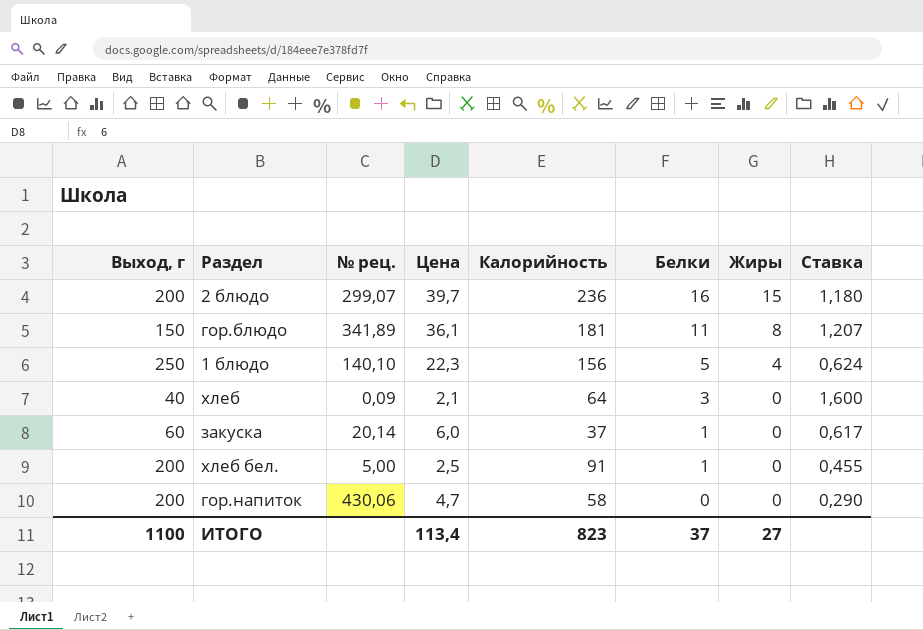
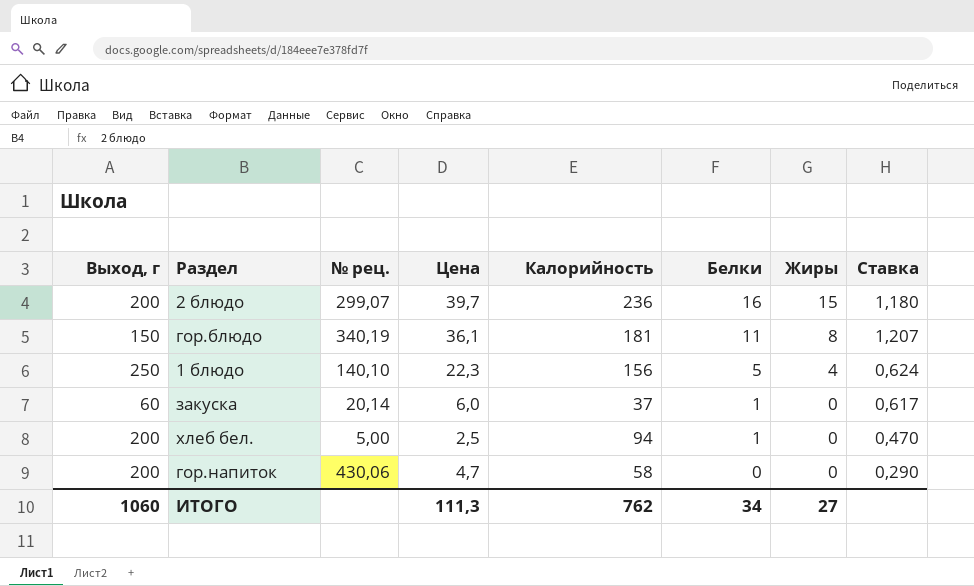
row хлеб: 40 | 0,09 | 2,1 | 64 | 3 | 0 | 1,600 -> none
гор.блюдо | № рец.: 341,89 -> 340,19
хлеб бел. | Калорийность: 91 -> 94
хлеб бел. | Ставка: 0,455 -> 0,470
ИТОГО | Выход, г: 1100 -> 1060
ИТОГО | Цена: 113,4 -> 111,3
ИТОГО | Калорийность: 823 -> 762
ИТОГО | Белки: 37 -> 34

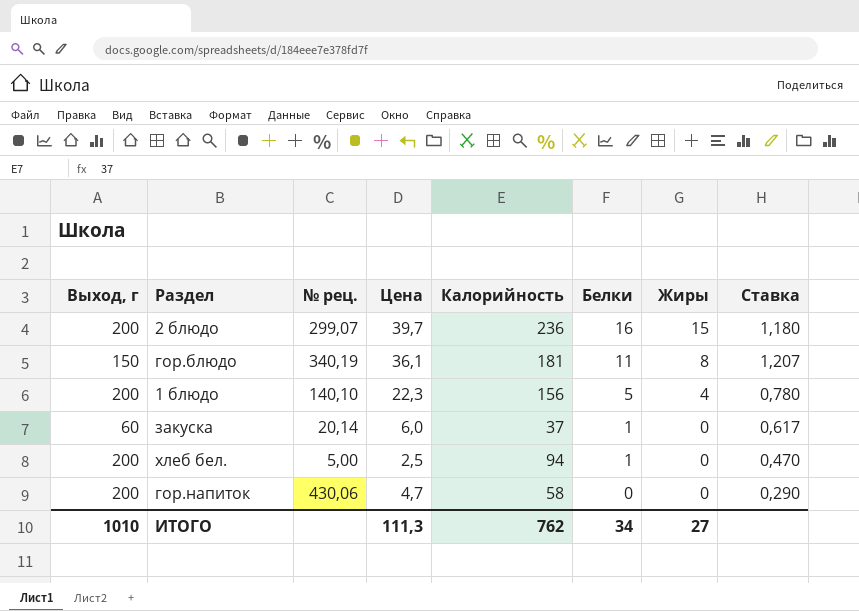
1 блюдо | Выход, г: 250 -> 200
1 блюдо | Ставка: 0,624 -> 0,780
ИТОГО | Выход, г: 1060 -> 1010

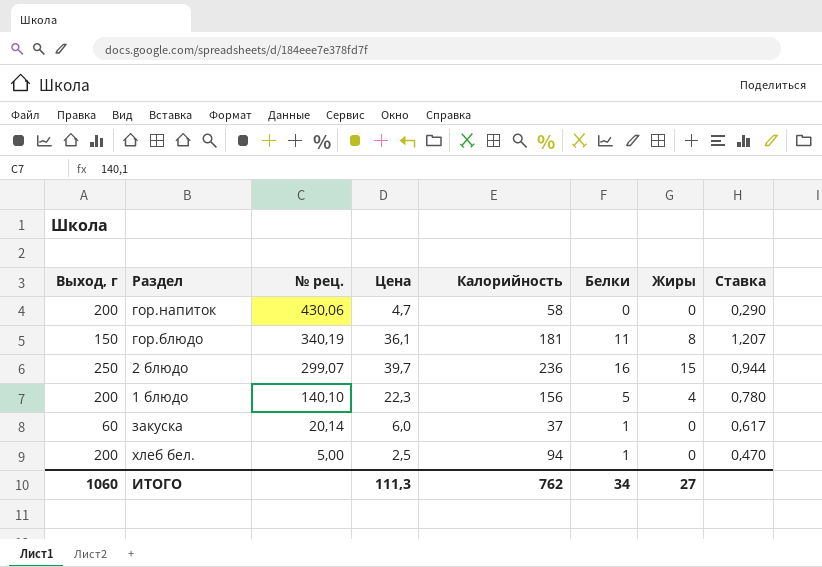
row order: Белки descending -> № рец. descending
2 блюдо | Выход, г: 200 -> 250
2 блюдо | Ставка: 1,180 -> 0,944
ИТОГО | Выход, г: 1010 -> 1060

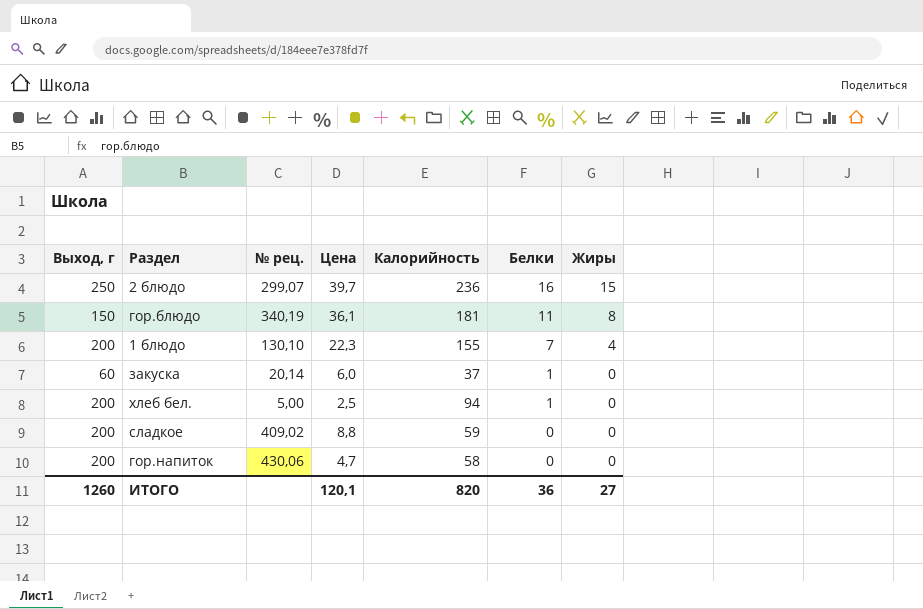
row order: № рец. descending -> Белки descending
column Ставка | formula: [Калорийность] / [Выход, г] -> none
1 блюдо | № рец.: 140,10 -> 130,10
1 блюдо | Калорийность: 156 -> 155
1 блюдо | Белки: 5 -> 7
row сладкое: none -> 200 | 409,02 | 8,8 | 59 | 0 | 0
ИТОГО | Выход, г: 1060 -> 1260
ИТОГО | Цена: 111,3 -> 120,1
ИТОГО | Калорийность: 762 -> 820
ИТОГО | Белки: 34 -> 36

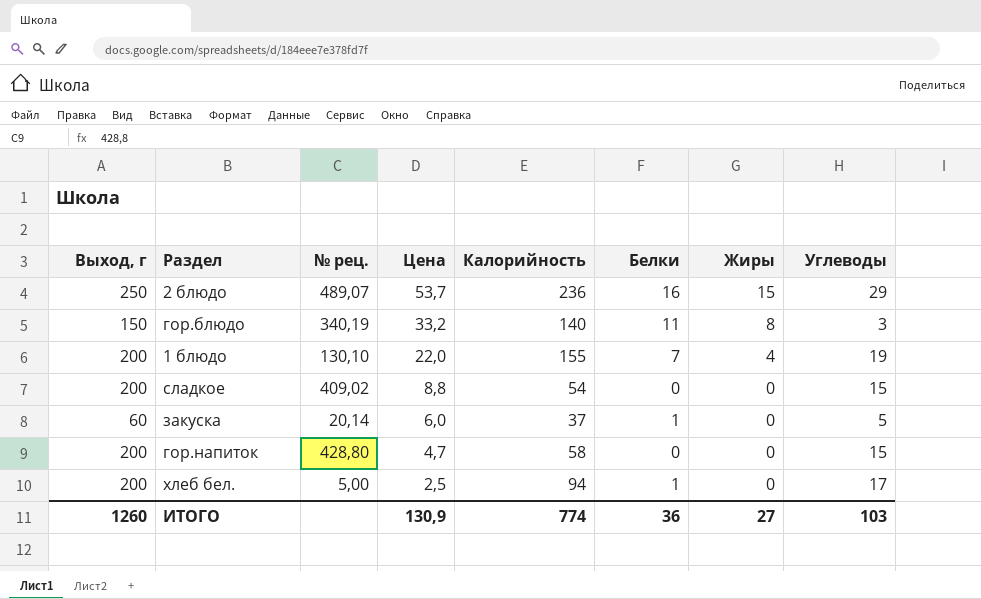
row order: Белки descending -> Цена descending
column Углеводы | position: none -> 8
2 блюдо | № рец.: 299,07 -> 489,07
2 блюдо | Цена: 39,7 -> 53,7
гор.блюдо | Цена: 36,1 -> 33,2
гор.блюдо | Калорийность: 181 -> 140
1 блюдо | Цена: 22,3 -> 22,0
сладкое | Калорийность: 59 -> 54
гор.напиток | № рец.: 430,06 -> 428,80
ИТОГО | Цена: 120,1 -> 130,9
ИТОГО | Калорийность: 820 -> 774

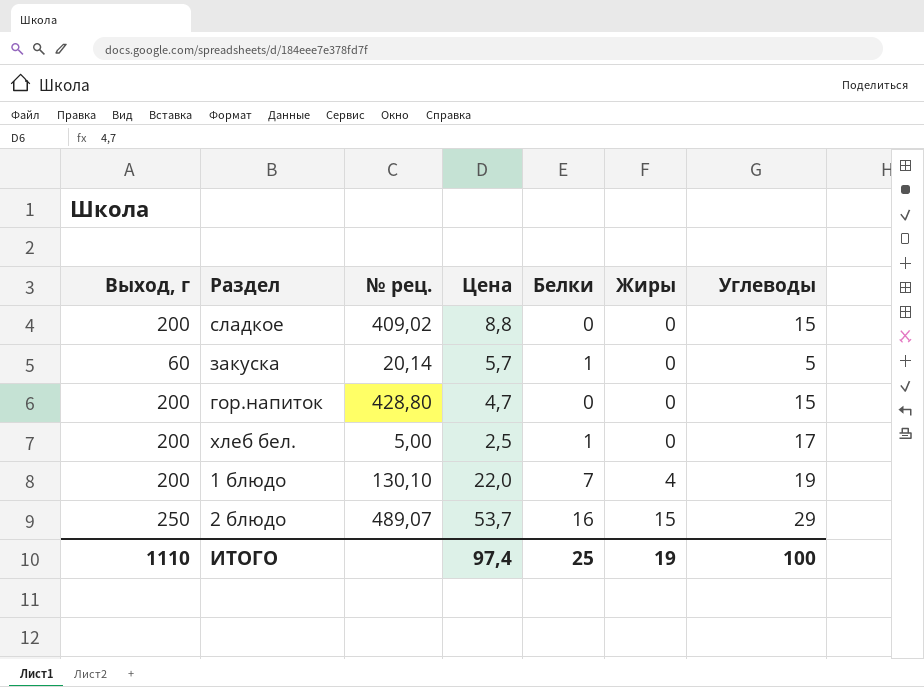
row order: Цена descending -> Жиры ascending
column Калорийность | position: 5 -> none
row гор.блюдо: 150 | 340,19 | 33,2 | 140 | 11 | 8 | 3 -> none
закуска | Цена: 6,0 -> 5,7
ИТОГО | Выход, г: 1260 -> 1110
ИТОГО | Цена: 130,9 -> 97,4
ИТОГО | Белки: 36 -> 25
ИТОГО | Жиры: 27 -> 19
ИТОГО | Углеводы: 103 -> 100

